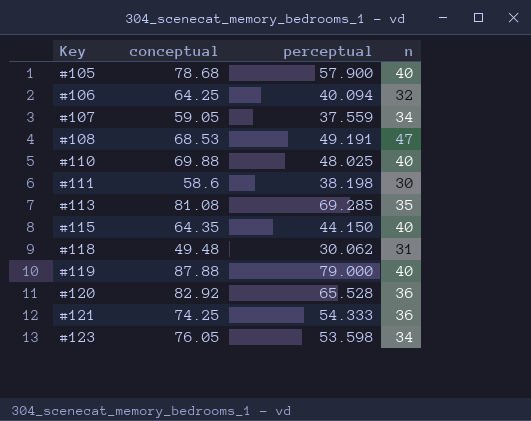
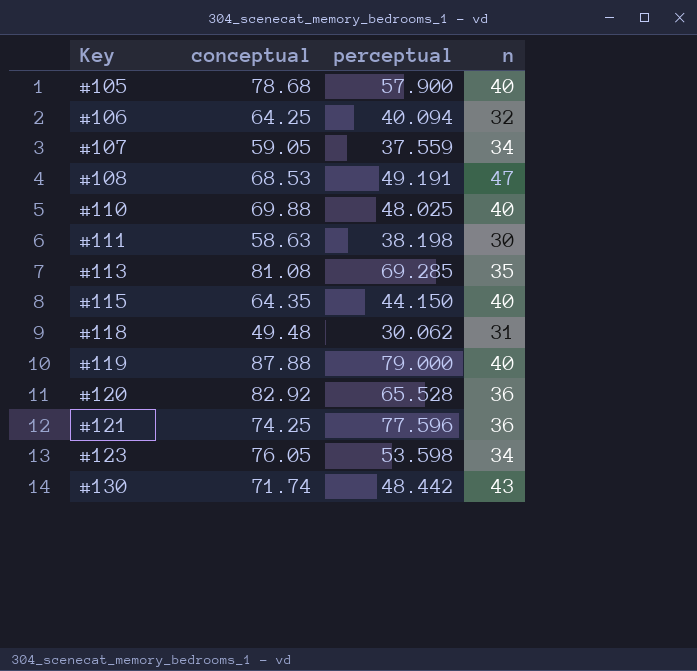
#111 | conceptual: 58.6 -> 58.63
#121 | perceptual: 54.333 -> 77.596
row #130: none -> 71.74 | 48.442 | 43

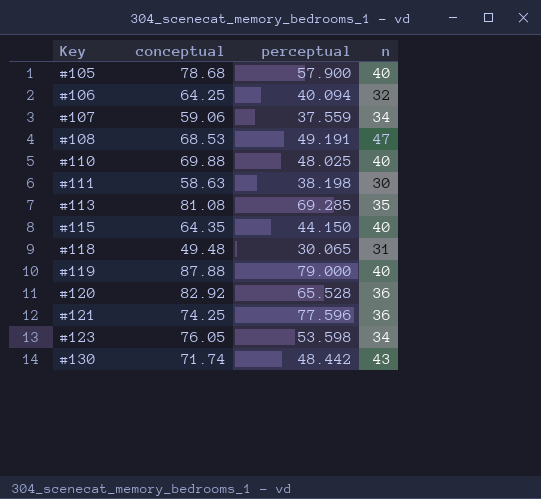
#107 | conceptual: 59.05 -> 59.06
#118 | perceptual: 30.062 -> 30.065

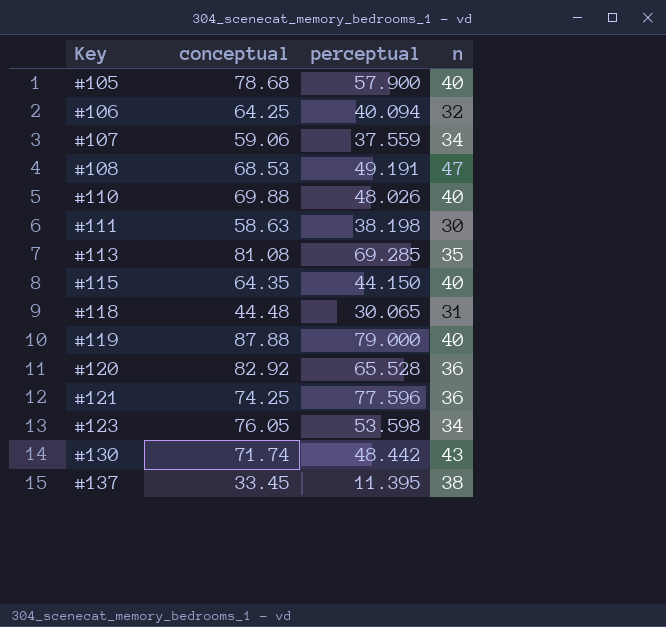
#110 | perceptual: 48.025 -> 48.026
#118 | conceptual: 49.48 -> 44.48
row #137: none -> 33.45 | 11.395 | 38

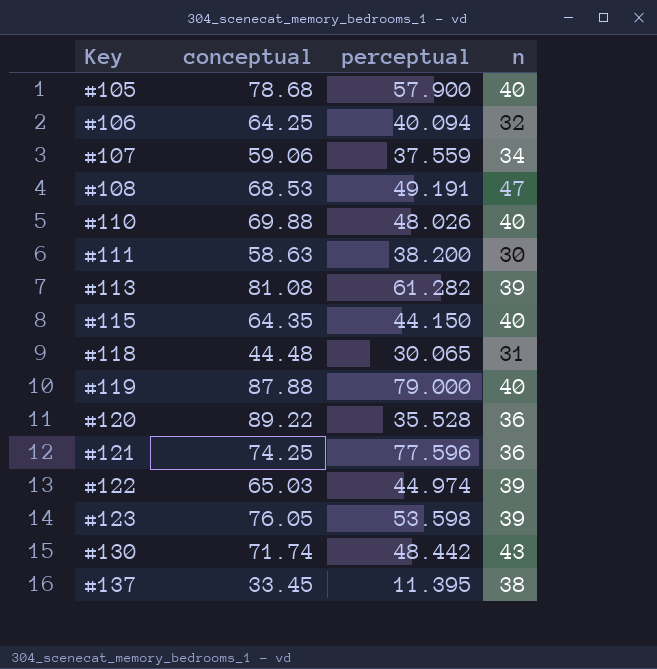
#111 | perceptual: 38.198 -> 38.200
#113 | perceptual: 69.285 -> 61.282
#113 | n: 35 -> 39
#120 | conceptual: 82.92 -> 89.22
#120 | perceptual: 65.528 -> 35.528
row #122: none -> 65.03 | 44.974 | 39
#123 | n: 34 -> 39

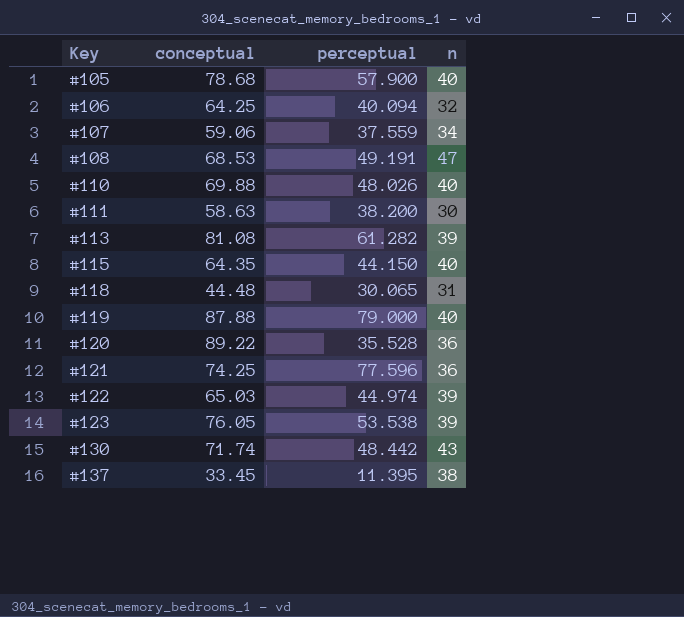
#123 | perceptual: 53.598 -> 53.538

